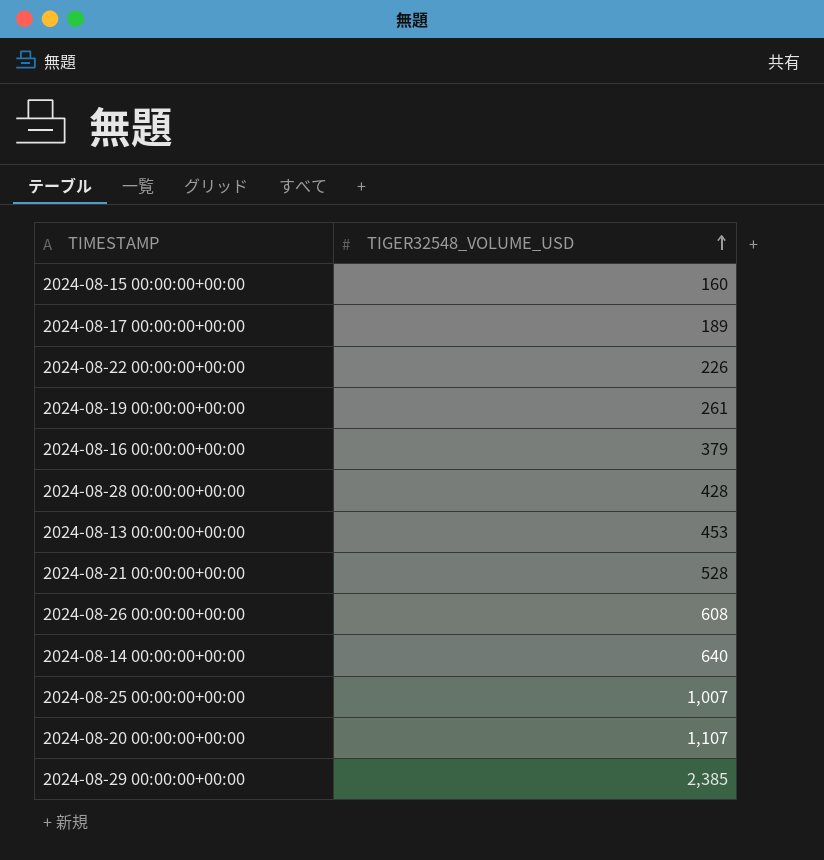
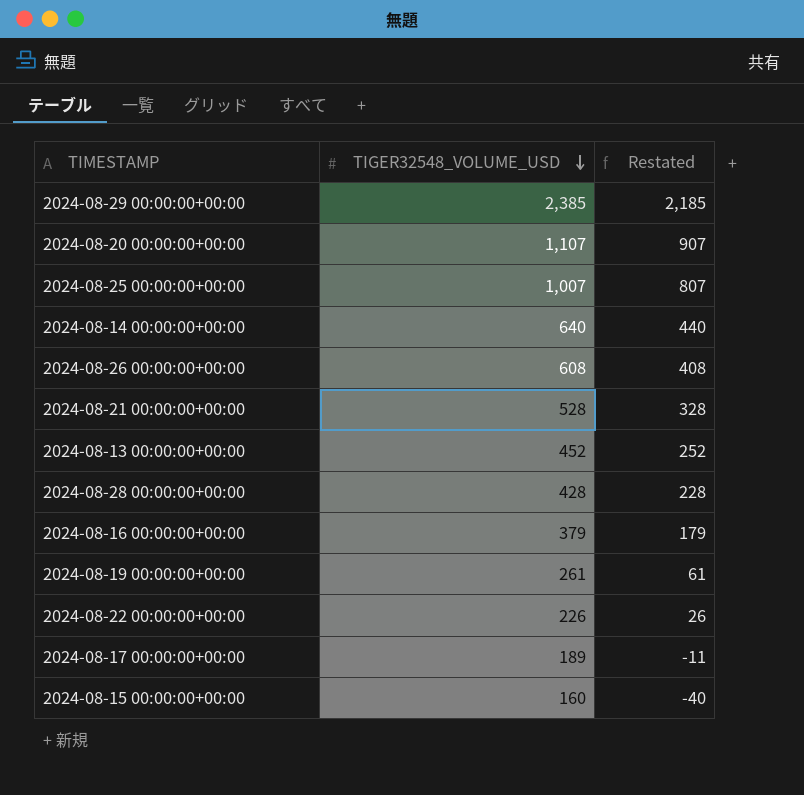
row order: TIGER32548_VOLUME_USD ascending -> TIGER32548_VOLUME_USD descending
column Restated | formula: none -> [TIGER32548_VOLUME_USD] - 200
2024-08-13 00:00:00+00:00 | TIGER32548_VOLUME_USD: 453 -> 452

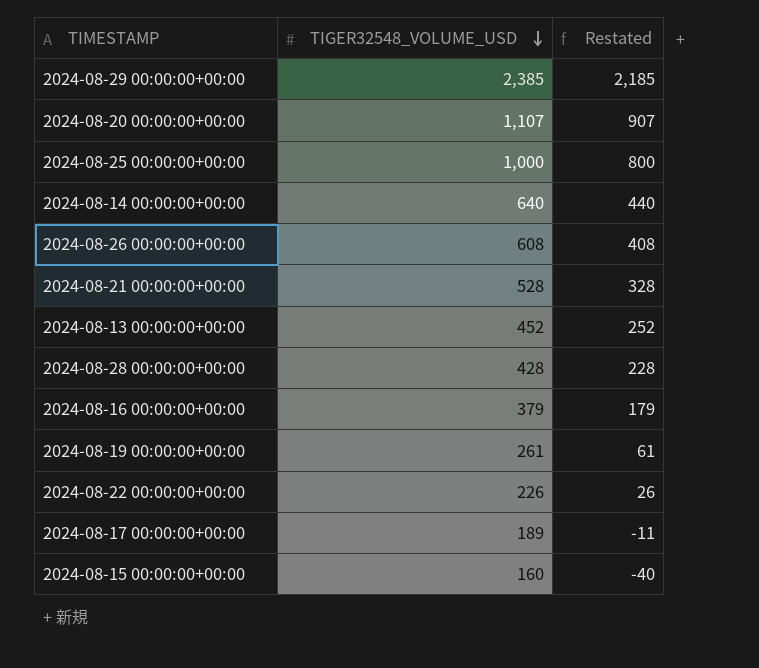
2024-08-25 00:00:00+00:00 | TIGER32548_VOLUME_USD: 1,007 -> 1,000
2024-08-25 00:00:00+00:00 | Restated: 807 -> 800

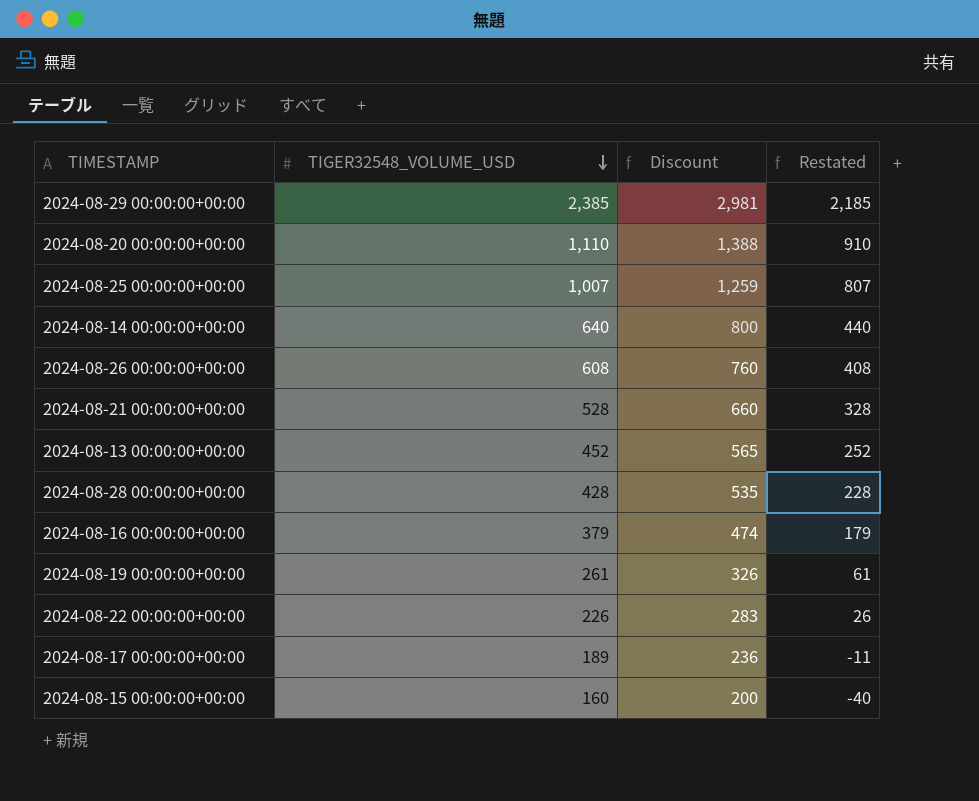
column Discount | formula: none -> [TIGER32548_VOLUME_USD] * 1.25
2024-08-20 00:00:00+00:00 | TIGER32548_VOLUME_USD: 1,107 -> 1,110
2024-08-20 00:00:00+00:00 | Restated: 907 -> 910
2024-08-25 00:00:00+00:00 | TIGER32548_VOLUME_USD: 1,000 -> 1,007
2024-08-25 00:00:00+00:00 | Restated: 800 -> 807

